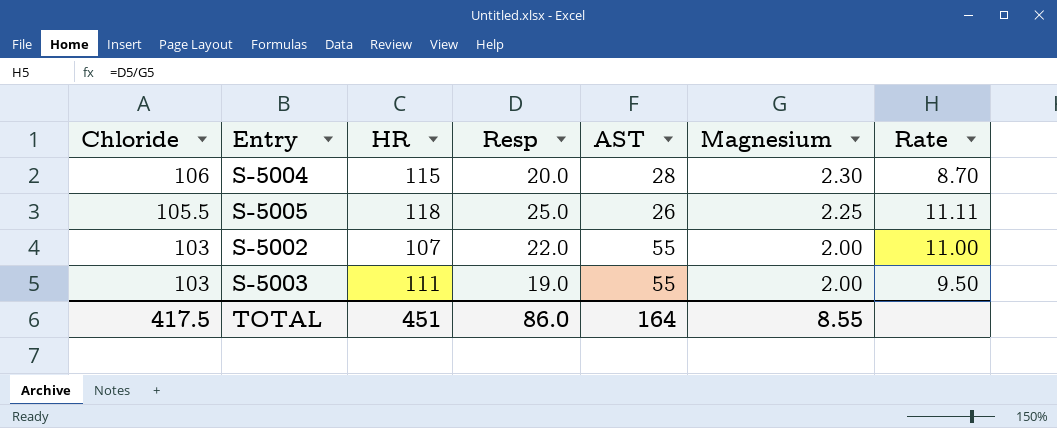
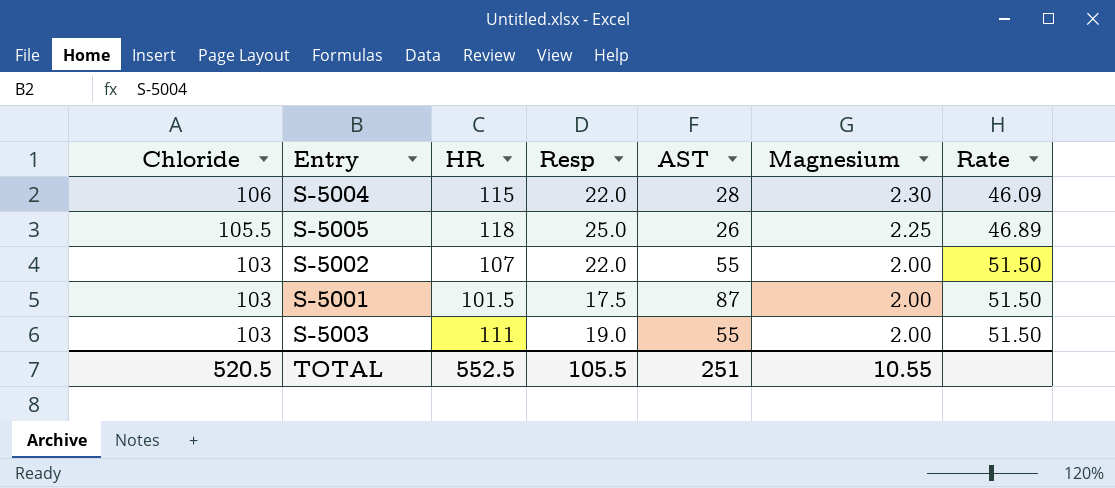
column Rate | formula: [Resp] / [Magnesium] -> [Chloride] / [Magnesium]
S-5004 | Resp: 20.0 -> 22.0
row S-5001: none -> 103 | 101.5 | 17.5 | 87 | 2.00 | 51.50
TOTAL | Chloride: 417.5 -> 520.5
TOTAL | HR: 451 -> 552.5
TOTAL | Resp: 86.0 -> 105.5
TOTAL | AST: 164 -> 251
TOTAL | Magnesium: 8.55 -> 10.55

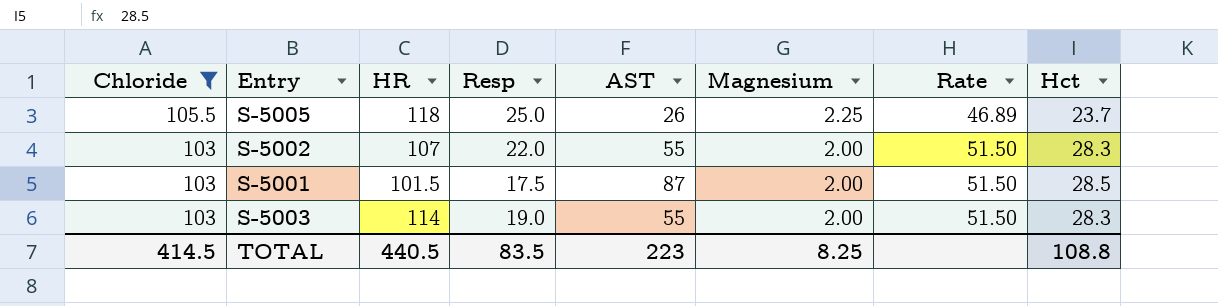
filter: none -> Chloride != 106
column Hct | position: none -> 8
S-5003 | HR: 111 -> 114
TOTAL | Chloride: 520.5 -> 414.5
TOTAL | HR: 552.5 -> 440.5
TOTAL | Resp: 105.5 -> 83.5
TOTAL | AST: 251 -> 223
TOTAL | Magnesium: 10.55 -> 8.25

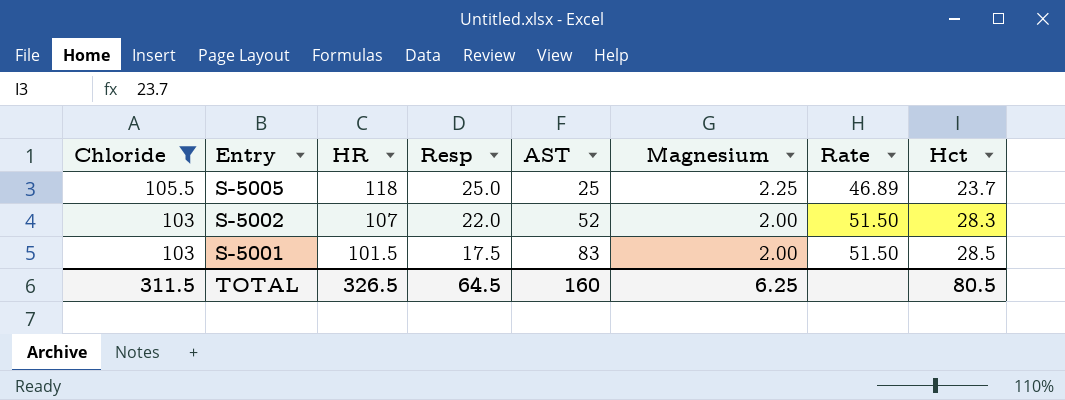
row S-5003: 103 | 114 | 19.0 | 55 | 2.00 | 51.50 | 28.3 -> none
S-5005 | AST: 26 -> 25
S-5002 | AST: 55 -> 52
S-5001 | AST: 87 -> 83
TOTAL | Chloride: 414.5 -> 311.5
TOTAL | HR: 440.5 -> 326.5
TOTAL | Resp: 83.5 -> 64.5
TOTAL | AST: 223 -> 160
TOTAL | Magnesium: 8.25 -> 6.25
TOTAL | Hct: 108.8 -> 80.5

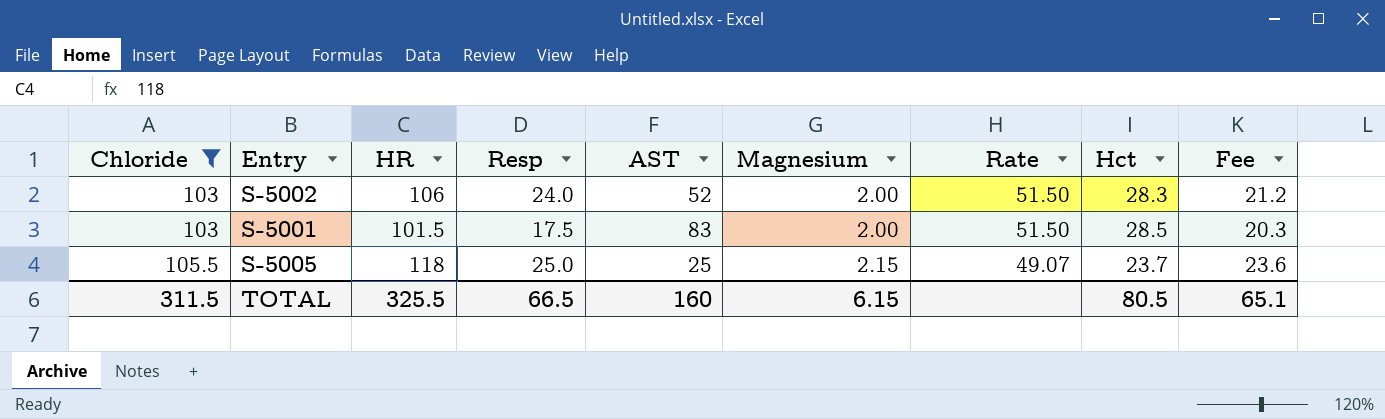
row order: Chloride descending -> Chloride ascending
column Fee | formula: none -> [HR] * 0.2
S-5002 | HR: 107 -> 106
S-5002 | Resp: 22.0 -> 24.0
S-5005 | Magnesium: 2.25 -> 2.15
S-5005 | Rate: 46.89 -> 49.07
TOTAL | HR: 326.5 -> 325.5
TOTAL | Resp: 64.5 -> 66.5
TOTAL | Magnesium: 6.25 -> 6.15

